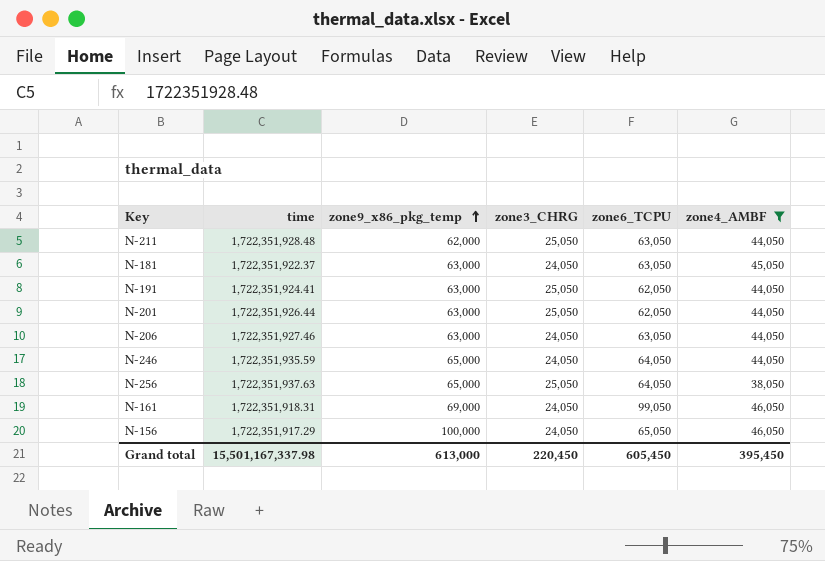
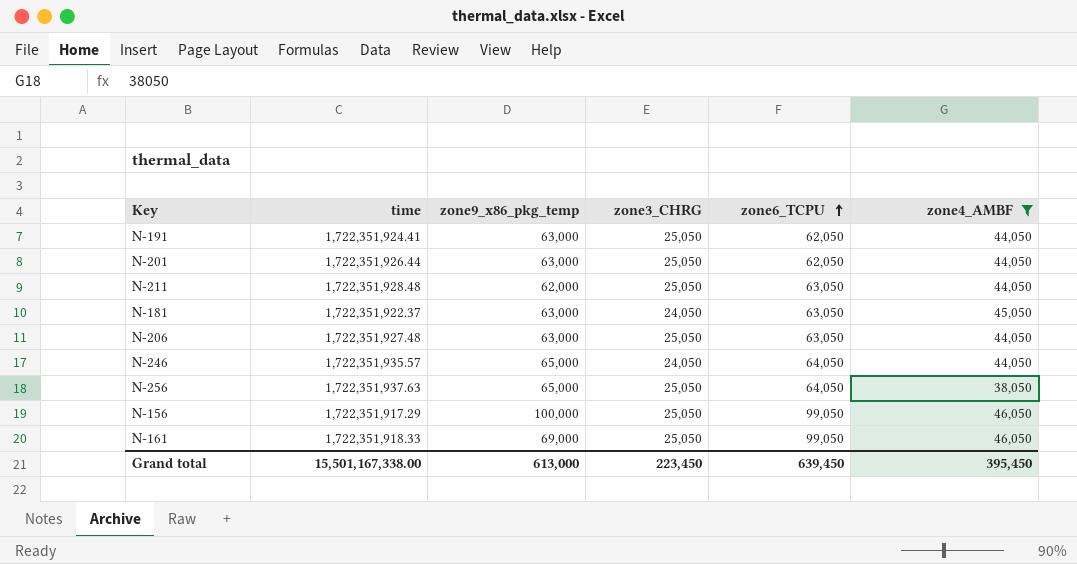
row order: zone9_x86_pkg_temp ascending -> zone6_TCPU ascending
N-206 | time: 1,722,351,927.46 -> 1,722,351,927.48
N-206 | zone3_CHRG: 24,050 -> 25,050
N-246 | time: 1,722,351,935.59 -> 1,722,351,935.57
N-156 | zone3_CHRG: 24,050 -> 25,050
N-156 | zone6_TCPU: 65,050 -> 99,050
N-161 | time: 1,722,351,918.31 -> 1,722,351,918.33
N-161 | zone3_CHRG: 24,050 -> 25,050
Grand total | time: 15,501,167,337.98 -> 15,501,167,338.00
Grand total | zone3_CHRG: 220,450 -> 223,450
Grand total | zone6_TCPU: 605,450 -> 639,450

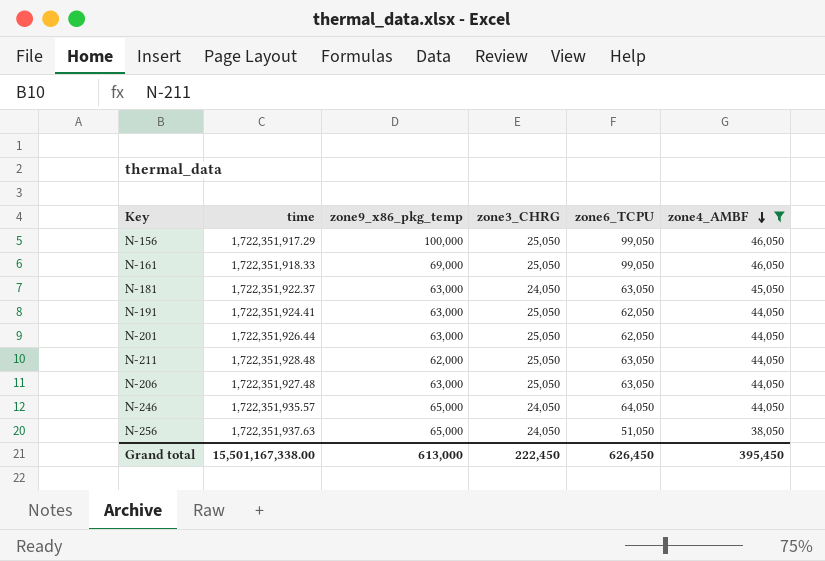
row order: zone6_TCPU ascending -> zone4_AMBF descending
N-256 | zone3_CHRG: 25,050 -> 24,050
N-256 | zone6_TCPU: 64,050 -> 51,050
Grand total | zone3_CHRG: 223,450 -> 222,450
Grand total | zone6_TCPU: 639,450 -> 626,450

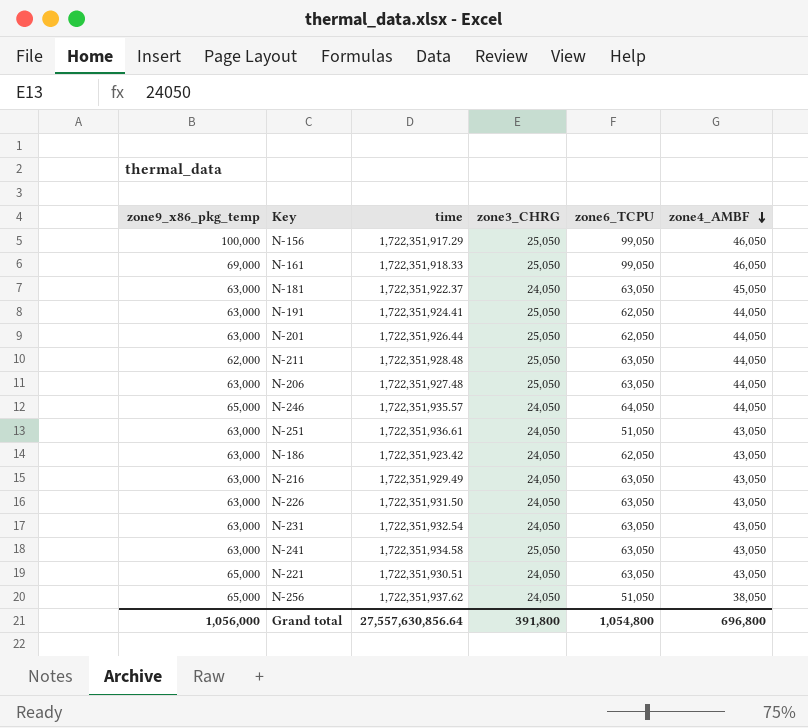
filter: zone4_AMBF != 43,050 -> none
column zone9_x86_pkg_temp | position: 3 -> 1
N-256 | time: 1,722,351,937.63 -> 1,722,351,937.62
Grand total | zone9_x86_pkg_temp: 613,000 -> 1,056,000
Grand total | time: 15,501,167,338.00 -> 27,557,630,856.64
Grand total | zone3_CHRG: 222,450 -> 391,800
Grand total | zone6_TCPU: 626,450 -> 1,054,800
Grand total | zone4_AMBF: 395,450 -> 696,800

